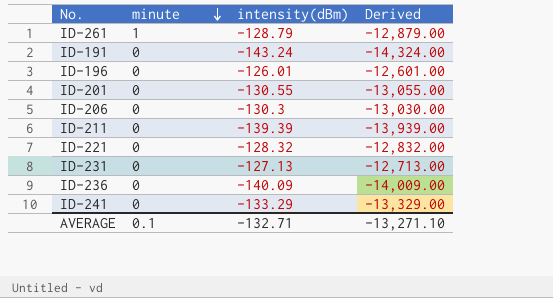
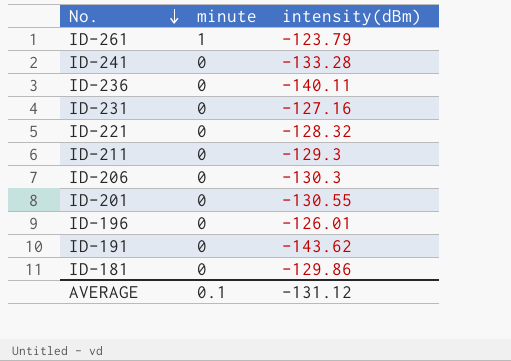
row order: minute descending -> No. descending
column Derived | formula: [intensity(dBm)] * 100 -> none
ID-261 | intensity(dBm): -128.79 -> -123.79
ID-241 | intensity(dBm): -133.29 -> -133.28
ID-236 | intensity(dBm): -140.09 -> -140.11
ID-231 | intensity(dBm): -127.13 -> -127.16
ID-211 | intensity(dBm): -139.39 -> -129.3
ID-191 | intensity(dBm): -143.24 -> -143.62
row ID-181: none -> 0 | -129.86
AVERAGE | intensity(dBm): -132.71 -> -131.12

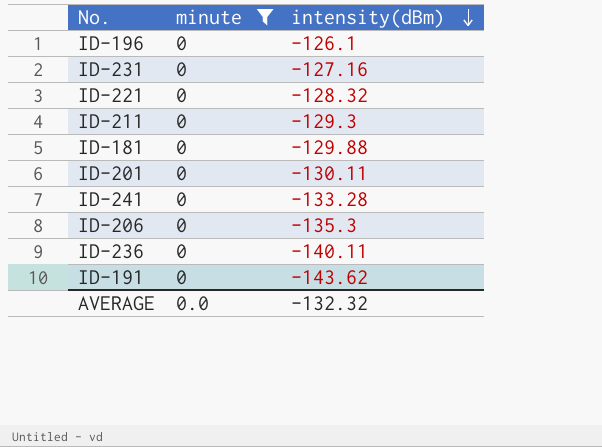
filter: none -> minute = 0
row order: No. descending -> intensity(dBm) descending
ID-196 | intensity(dBm): -126.01 -> -126.1
ID-181 | intensity(dBm): -129.86 -> -129.88
ID-201 | intensity(dBm): -130.55 -> -130.11
ID-206 | intensity(dBm): -130.3 -> -135.3
AVERAGE | minute: 0.1 -> 0.0
AVERAGE | intensity(dBm): -131.12 -> -132.32

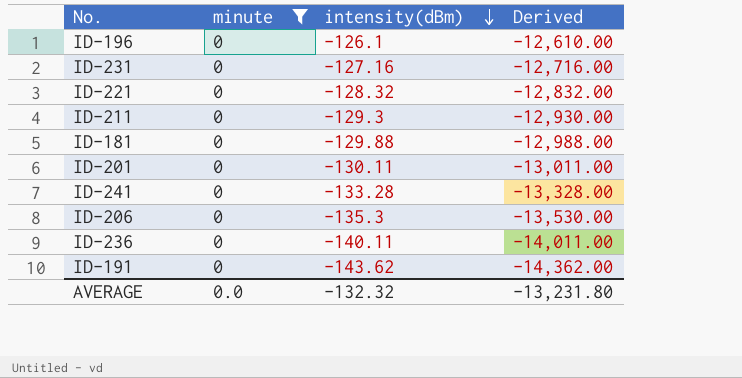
column Derived | formula: none -> [intensity(dBm)] * 100

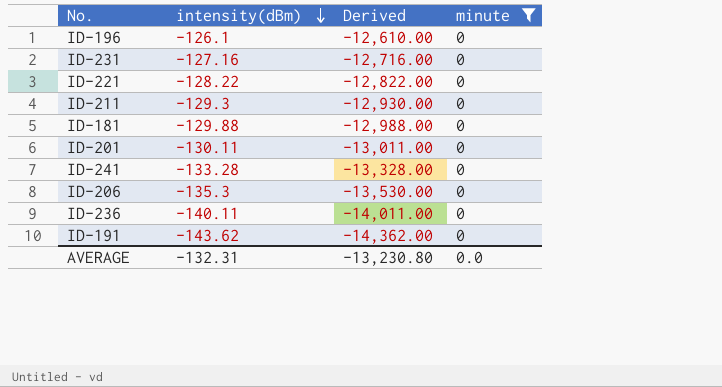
column minute | position: 2 -> 4
ID-221 | intensity(dBm): -128.32 -> -128.22
ID-221 | Derived: -12,832.00 -> -12,822.00
AVERAGE | intensity(dBm): -132.32 -> -132.31
AVERAGE | Derived: -13,231.80 -> -13,230.80

